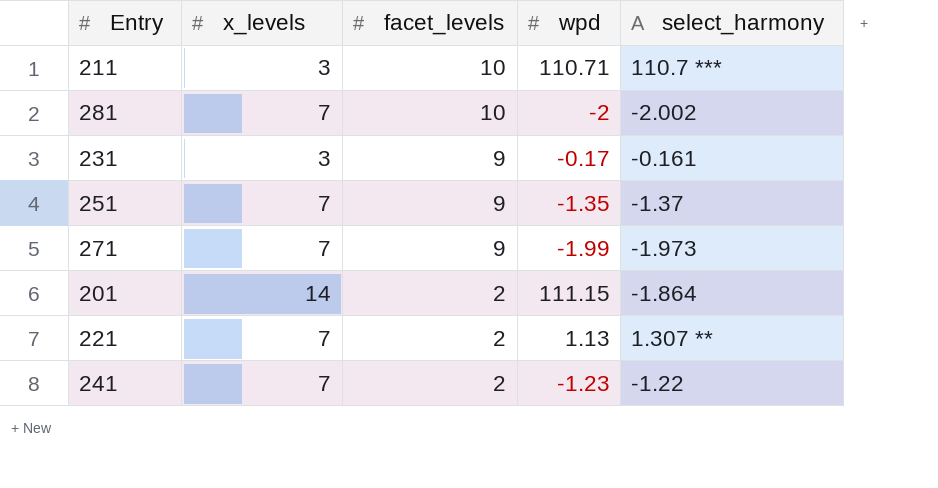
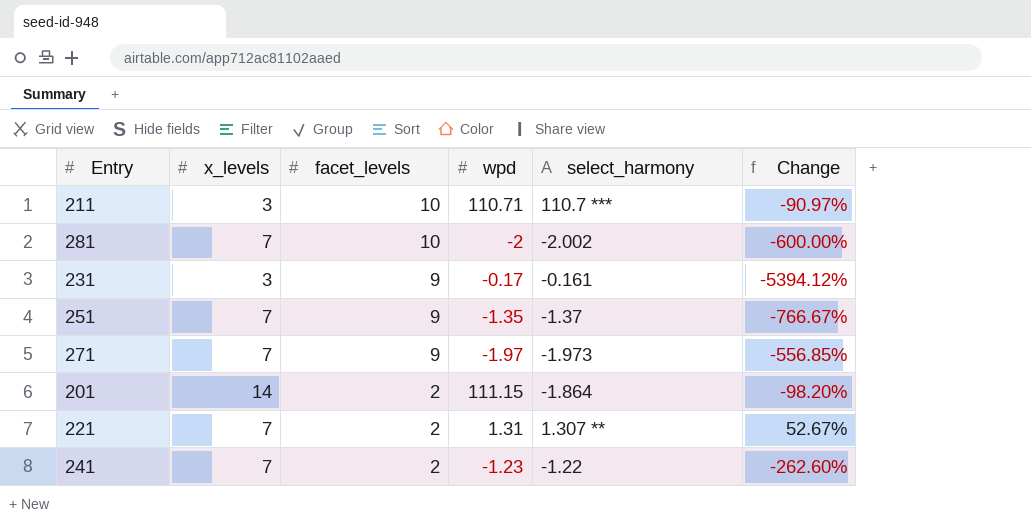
column Change | formula: none -> ([facet_levels] - [wpd]) / [wpd]
271 | wpd: -1.99 -> -1.97
221 | wpd: 1.13 -> 1.31

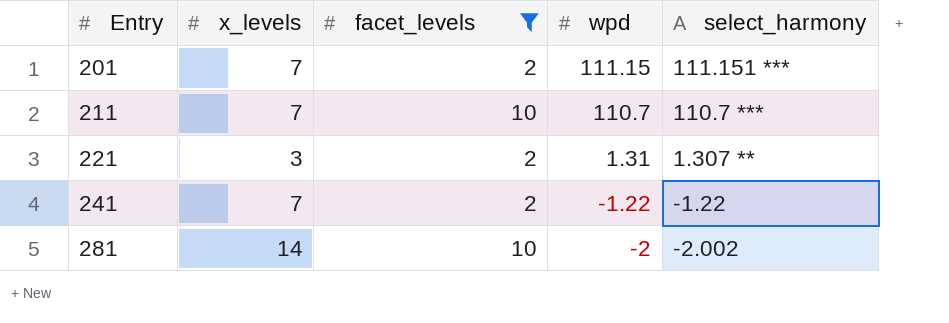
filter: none -> facet_levels != 9
row order: facet_levels descending -> Entry ascending
column Change | formula: ([facet_levels] - [wpd]) / [wpd] -> none
201 | x_levels: 14 -> 7
201 | select_harmony: -1.864 -> 111.151 ***
211 | x_levels: 3 -> 7
211 | wpd: 110.71 -> 110.7
221 | x_levels: 7 -> 3
241 | wpd: -1.23 -> -1.22
281 | x_levels: 7 -> 14

